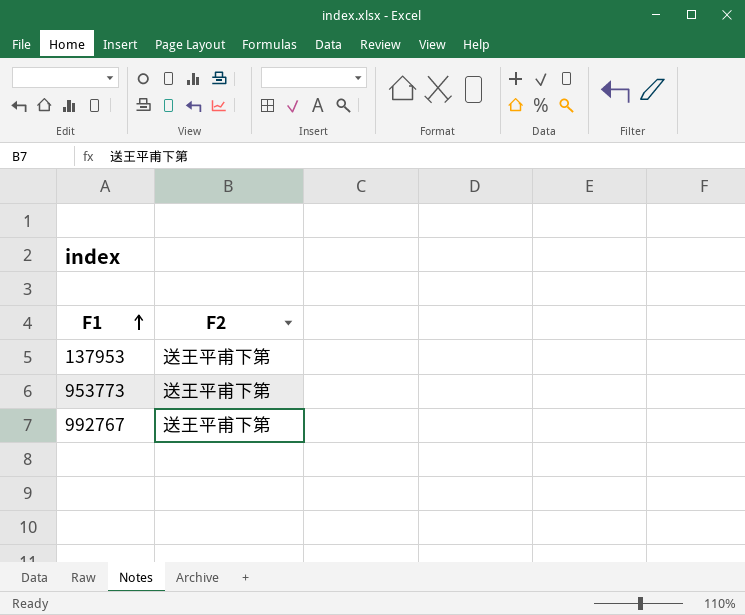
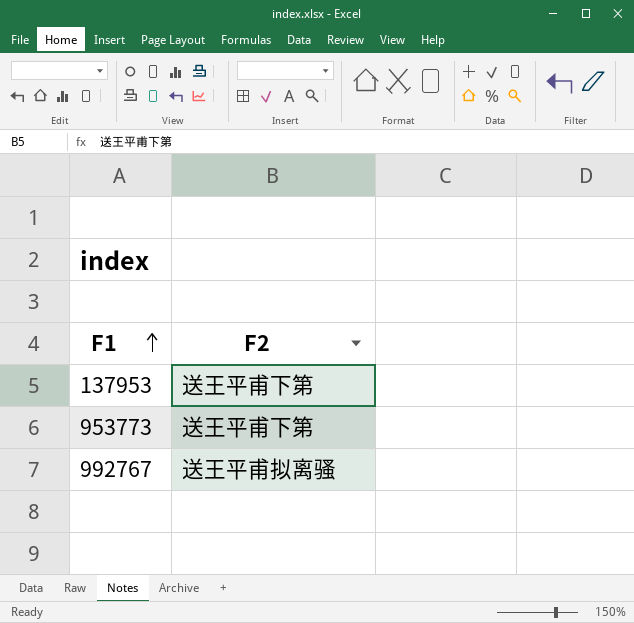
992767 | F2: 送王平甫下第 -> 送王平甫拟离骚

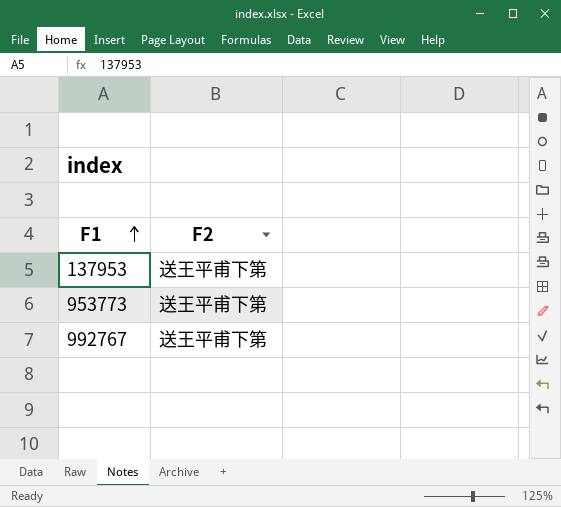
992767 | F2: 送王平甫拟离骚 -> 送王平甫下第

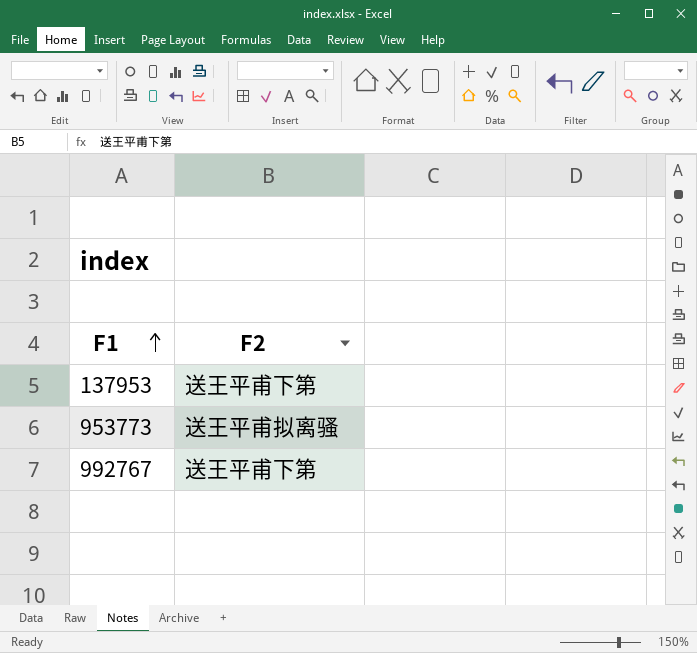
953773 | F2: 送王平甫下第 -> 送王平甫拟离骚

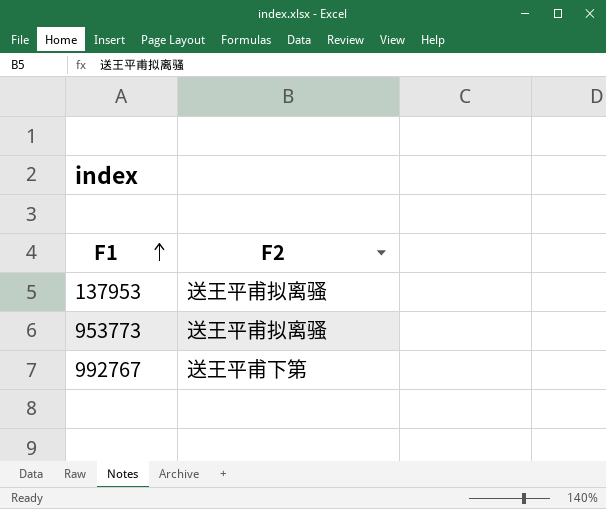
137953 | F2: 送王平甫下第 -> 送王平甫拟离骚

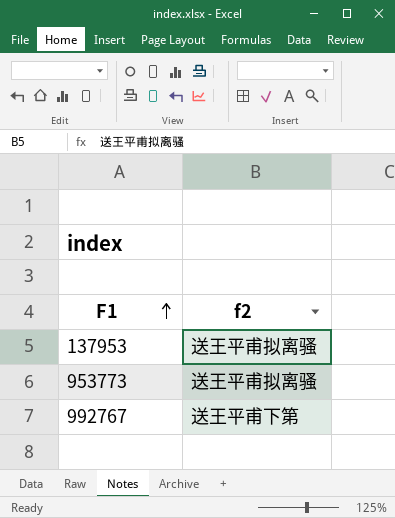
column name: F2 -> f2

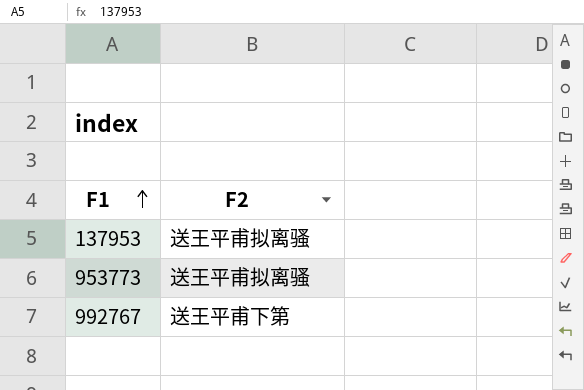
column name: f2 -> F2

